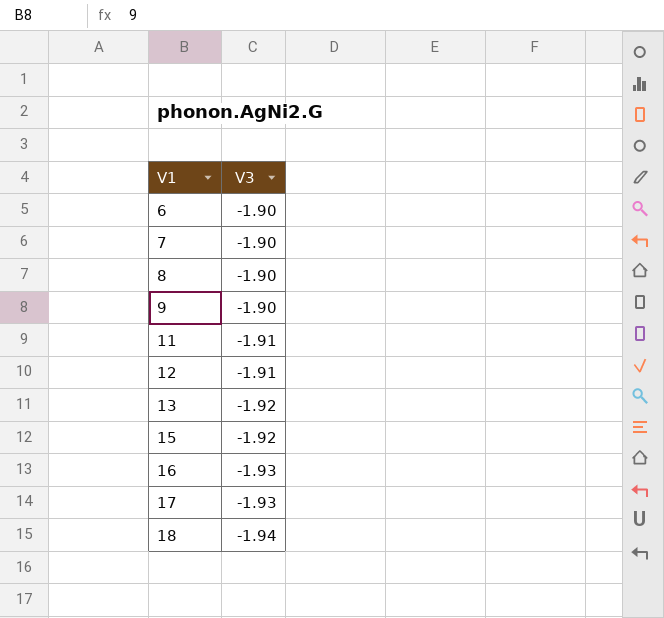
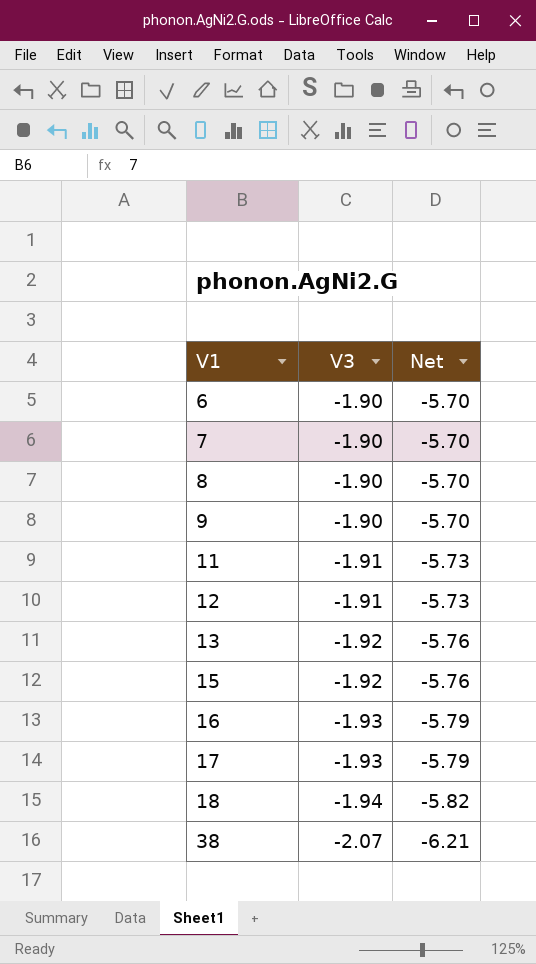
column Net | formula: none -> [V3] * 3
row 38: none -> -2.07 | -6.21

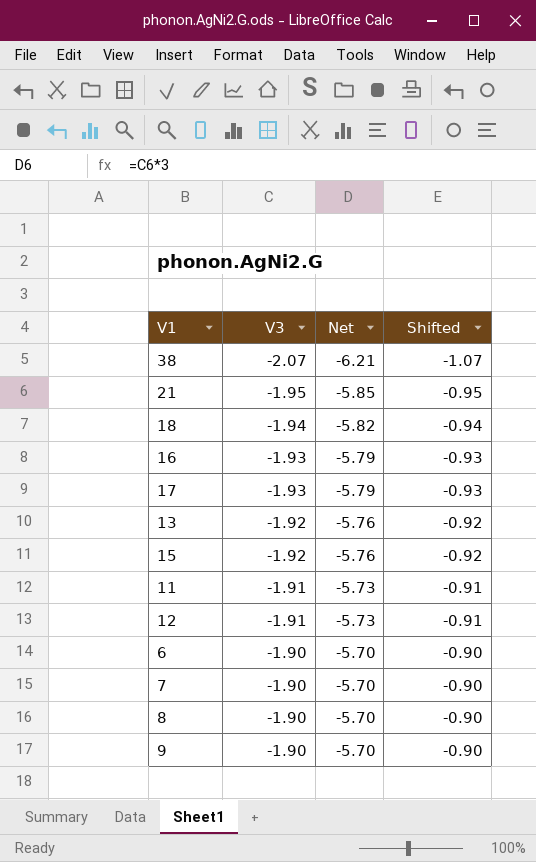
row order: V1 ascending -> V3 ascending
column Shifted | formula: none -> [V3] + 1
row 21: none -> -1.95 | -5.85 | -0.95

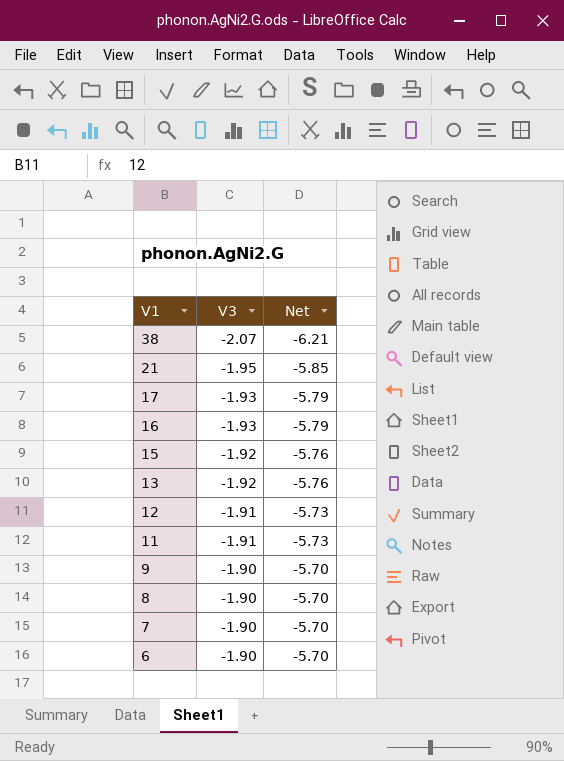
row order: V3 ascending -> V1 descending
column Shifted | formula: [V3] + 1 -> none
row 18: -1.94 | -5.82 | -0.94 -> none

